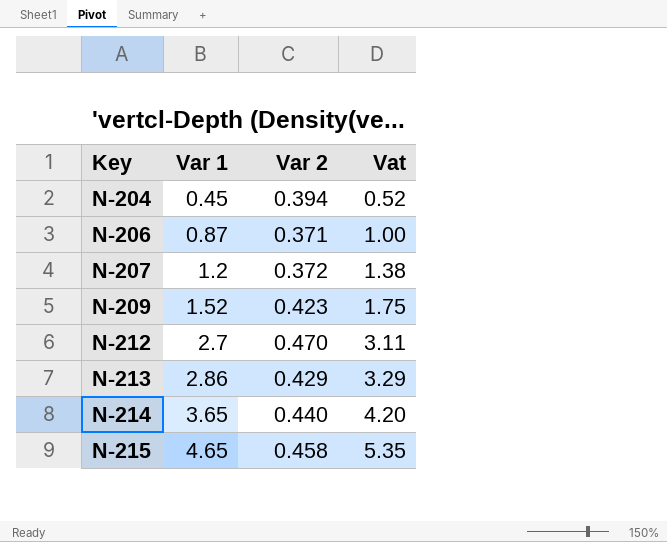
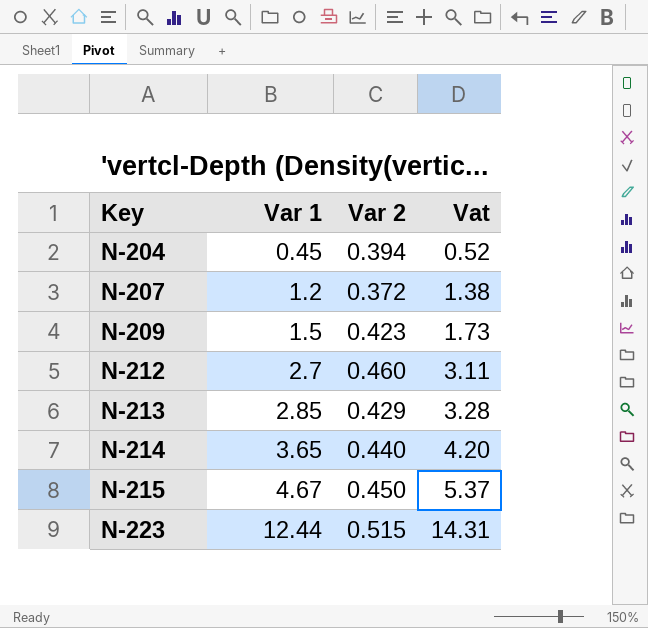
row N-206: 0.87 | 0.371 | 1.00 -> none
N-209 | Var 1: 1.52 -> 1.5
N-209 | Vat: 1.75 -> 1.73
N-212 | Var 2: 0.470 -> 0.460
N-213 | Var 1: 2.86 -> 2.85
N-213 | Vat: 3.29 -> 3.28
N-215 | Var 1: 4.65 -> 4.67
N-215 | Var 2: 0.458 -> 0.450
N-215 | Vat: 5.35 -> 5.37
row N-223: none -> 12.44 | 0.515 | 14.31

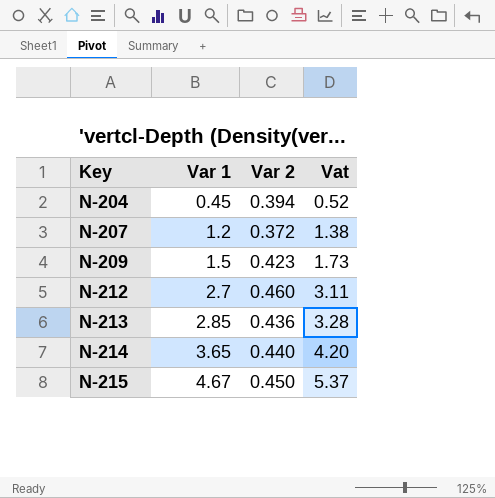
row N-223: 12.44 | 0.515 | 14.31 -> none
N-213 | Var 2: 0.429 -> 0.436

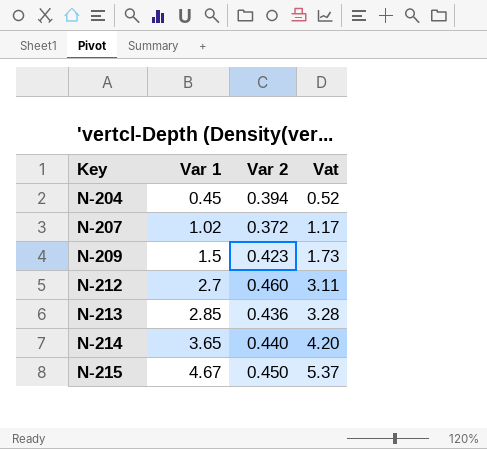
N-207 | Var 1: 1.2 -> 1.02
N-207 | Vat: 1.38 -> 1.17

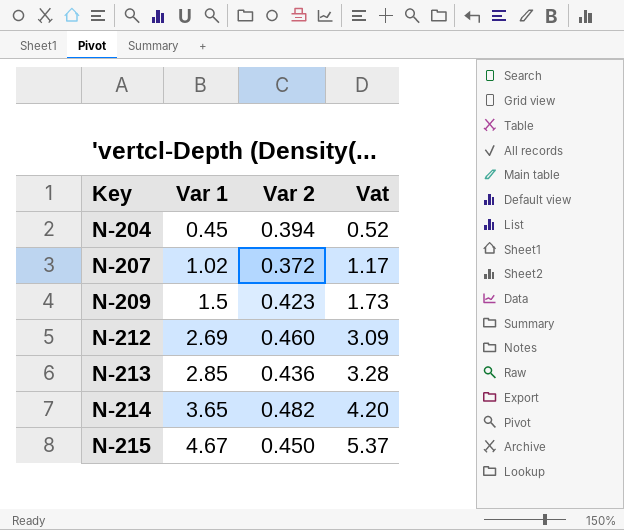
N-212 | Var 1: 2.7 -> 2.69
N-212 | Vat: 3.11 -> 3.09
N-214 | Var 2: 0.440 -> 0.482

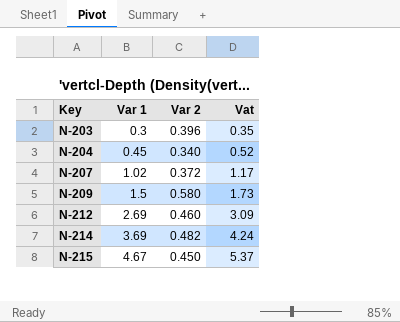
row N-213: 2.85 | 0.436 | 3.28 -> none
row N-203: none -> 0.3 | 0.396 | 0.35
N-204 | Var 2: 0.394 -> 0.340
N-209 | Var 2: 0.423 -> 0.580
N-214 | Var 1: 3.65 -> 3.69
N-214 | Vat: 4.20 -> 4.24

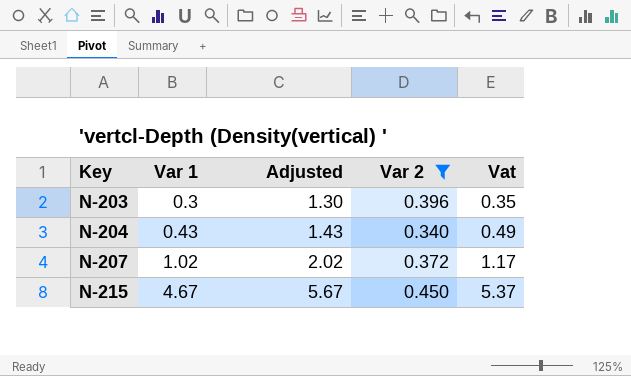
filter: none -> Var 2 <= 0.450
column Adjusted | formula: none -> [Var 1] + 1
N-204 | Var 1: 0.45 -> 0.43
N-204 | Vat: 0.52 -> 0.49

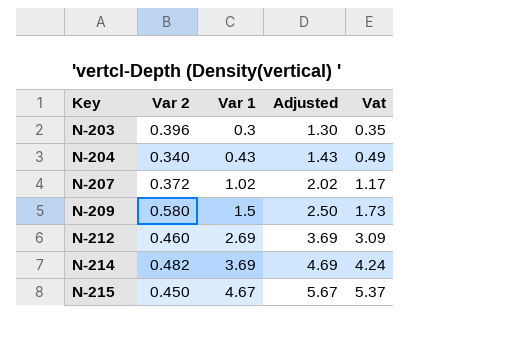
filter: Var 2 <= 0.450 -> none
column Var 2 | position: 4 -> 2

